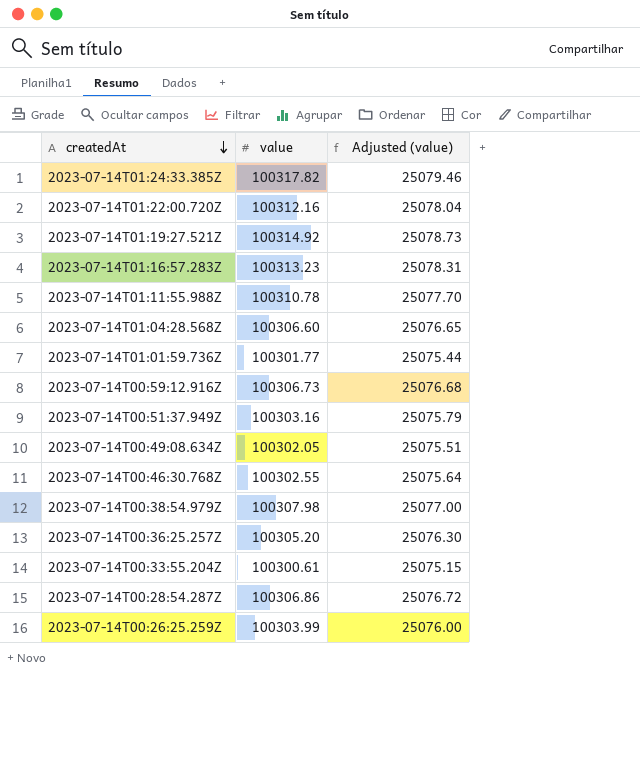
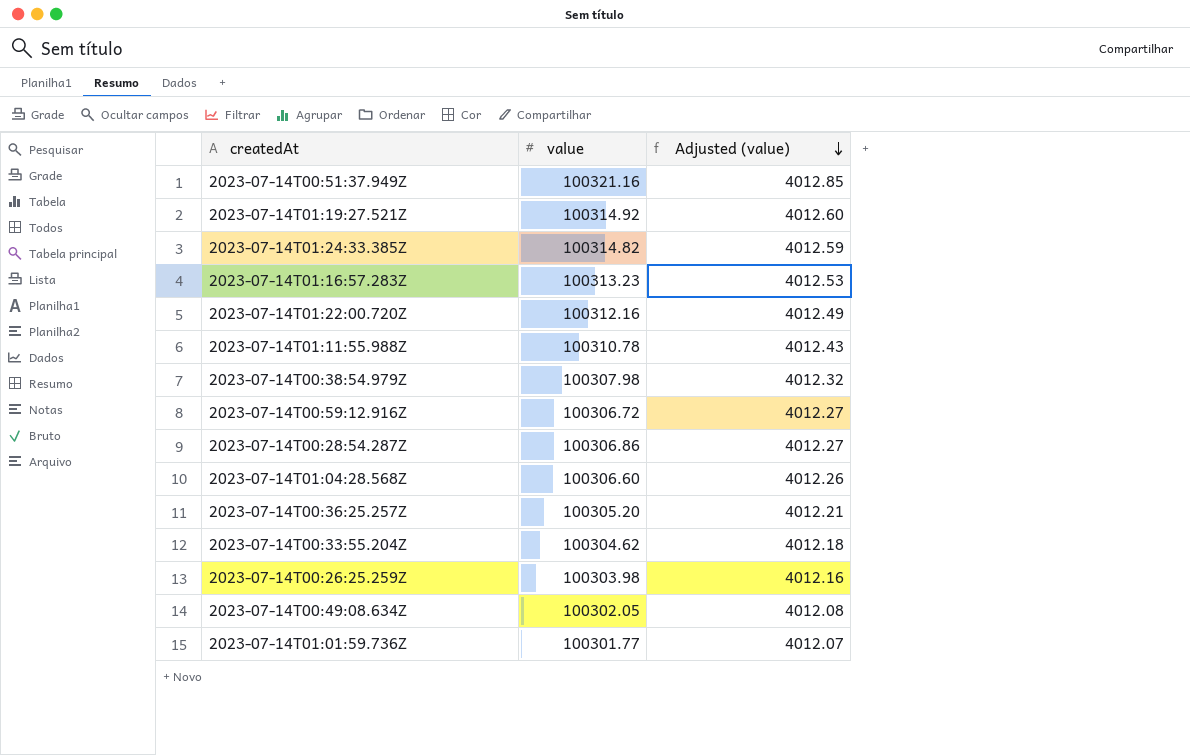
row order: createdAt descending -> Adjusted (value) descending
column Adjusted (value) | formula: [value] * 0.25 -> [value] * 0.04
row 2023-07-14T00:46:30.768Z: 100302.55 | 25075.64 -> none
2023-07-14T00:51:37.949Z | value: 100303.16 -> 100321.16
2023-07-14T01:24:33.385Z | value: 100317.82 -> 100314.82
2023-07-14T00:59:12.916Z | value: 100306.73 -> 100306.72
2023-07-14T00:33:55.204Z | value: 100300.61 -> 100304.62
2023-07-14T00:26:25.259Z | value: 100303.99 -> 100303.98

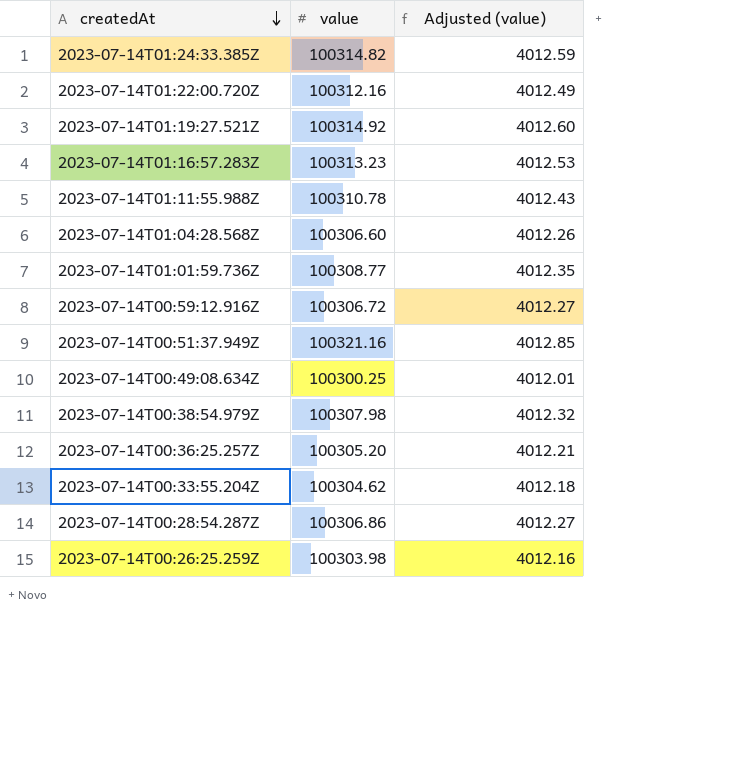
row order: Adjusted (value) descending -> createdAt descending
2023-07-14T01:01:59.736Z | value: 100301.77 -> 100308.77
2023-07-14T01:01:59.736Z | Adjusted (value): 4012.07 -> 4012.35
2023-07-14T00:49:08.634Z | value: 100302.05 -> 100300.25
2023-07-14T00:49:08.634Z | Adjusted (value): 4012.08 -> 4012.01

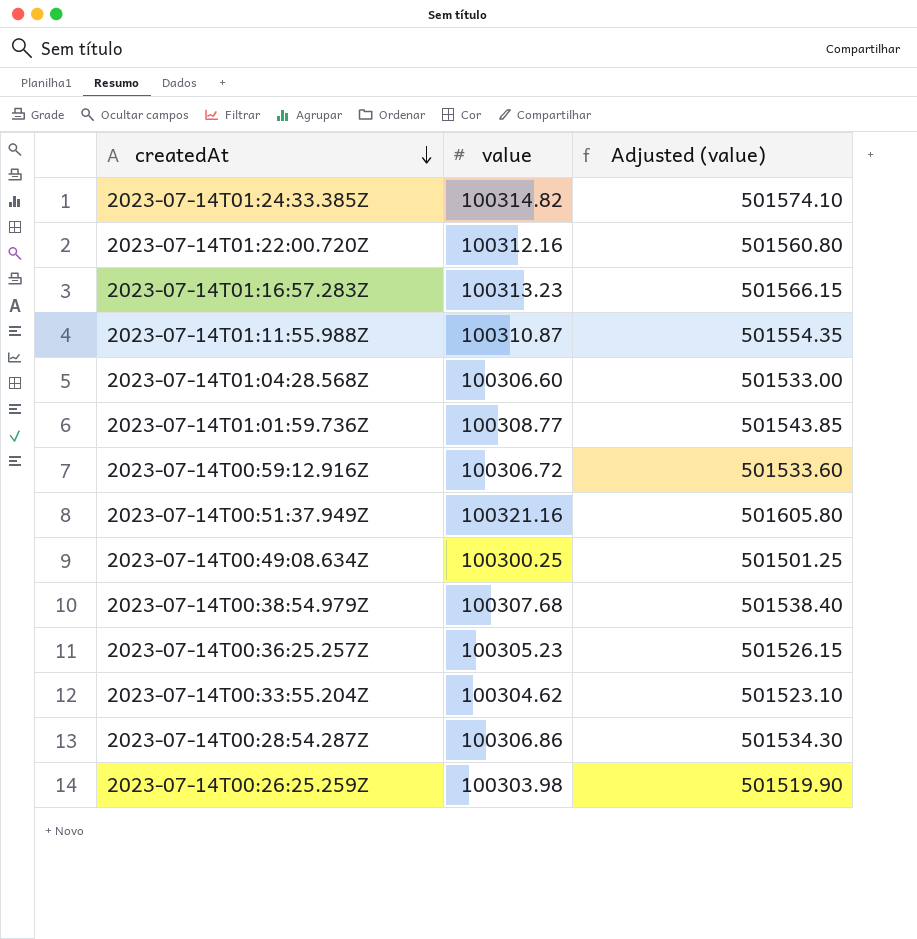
column Adjusted (value) | formula: [value] * 0.04 -> [value] * 5
row 2023-07-14T01:19:27.521Z: 100314.92 | 4012.60 -> none
2023-07-14T01:11:55.988Z | value: 100310.78 -> 100310.87
2023-07-14T00:38:54.979Z | value: 100307.98 -> 100307.68
2023-07-14T00:36:25.257Z | value: 100305.20 -> 100305.23

